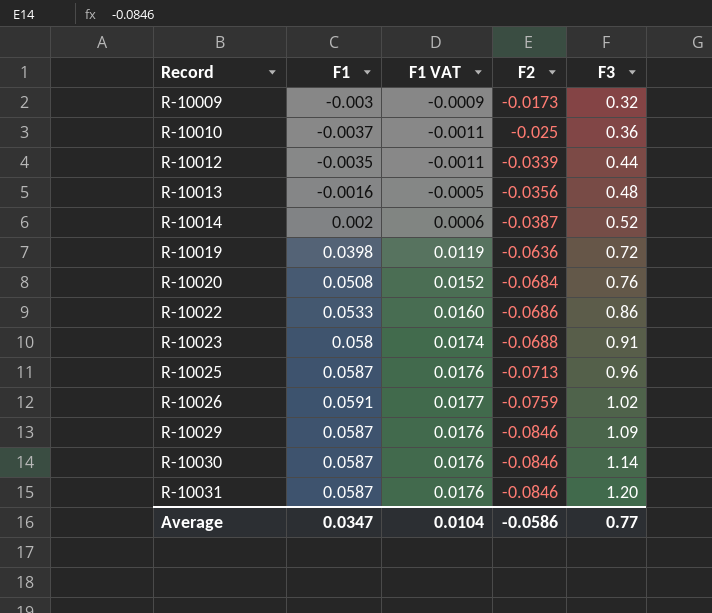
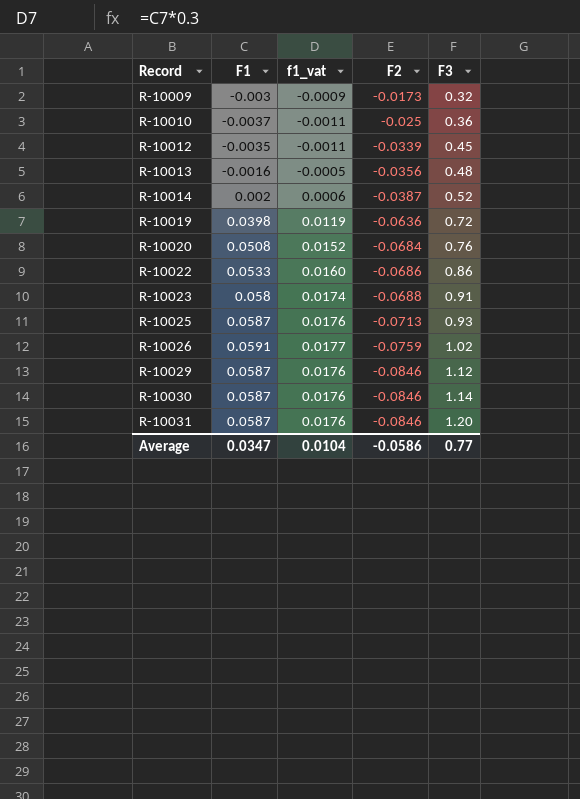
column name: F1 VAT -> f1_vat
R-10012 | F3: 0.44 -> 0.45
R-10025 | F3: 0.96 -> 0.93
R-10029 | F3: 1.09 -> 1.12

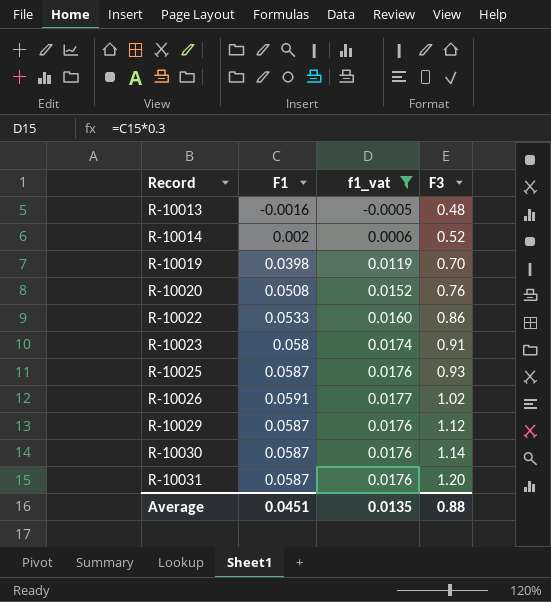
filter: none -> f1_vat >= -0.0005
column F2 | position: 4 -> none
R-10019 | F3: 0.72 -> 0.70
Average | F1: 0.0347 -> 0.0451
Average | f1_vat: 0.0104 -> 0.0135
Average | F3: 0.77 -> 0.88

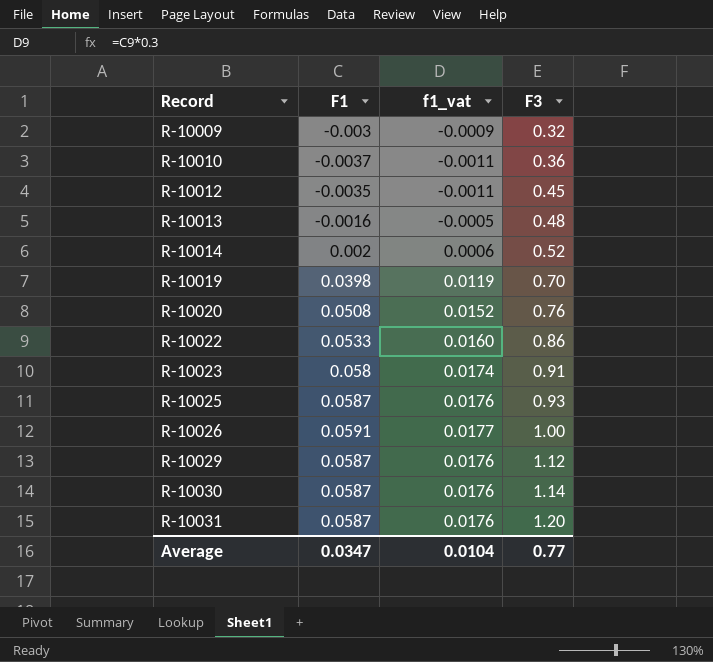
filter: f1_vat >= -0.0005 -> none
R-10026 | F3: 1.02 -> 1.00
Average | F1: 0.0451 -> 0.0347
Average | f1_vat: 0.0135 -> 0.0104
Average | F3: 0.88 -> 0.77

